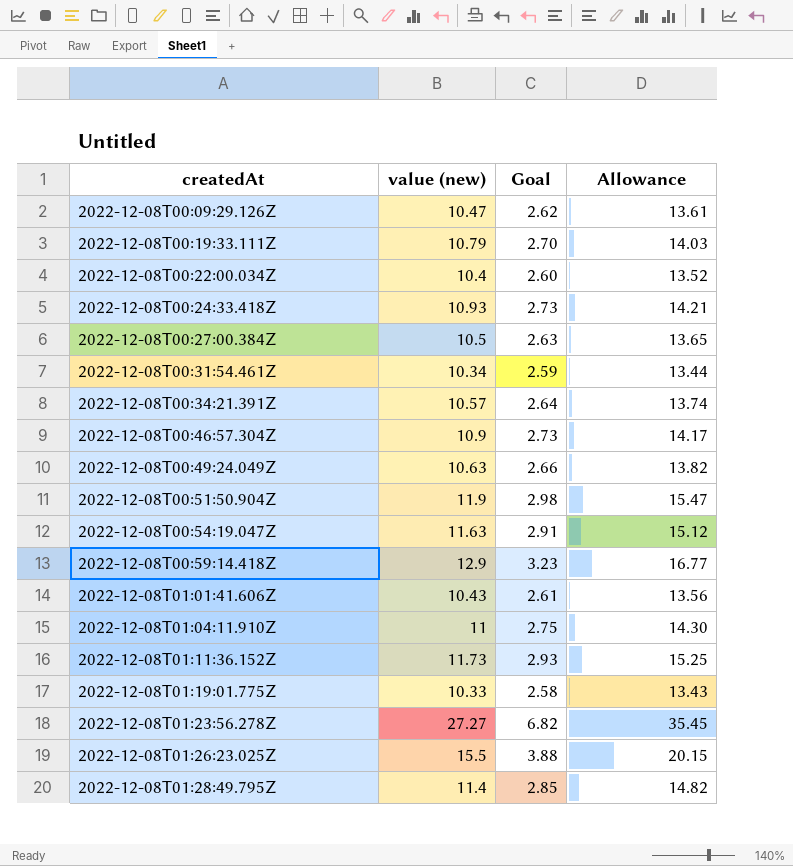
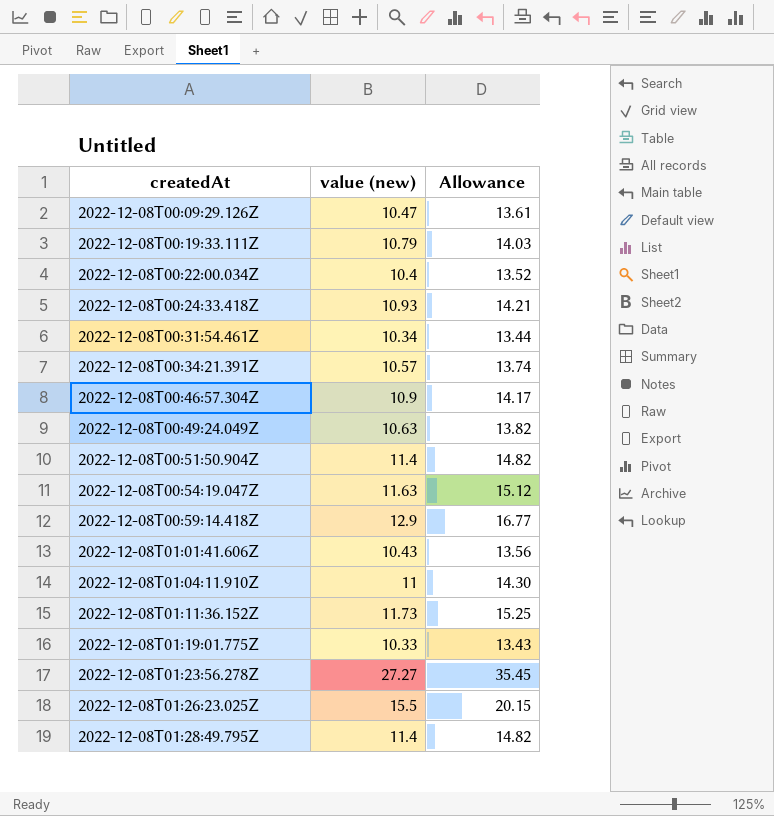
column Goal | formula: [value (new)] * 0.25 -> none
row 2022-12-08T00:27:00.384Z: 10.5 | 2.63 | 13.65 -> none
2022-12-08T00:51:50.904Z | value (new): 11.9 -> 11.4
2022-12-08T00:51:50.904Z | Allowance: 15.47 -> 14.82

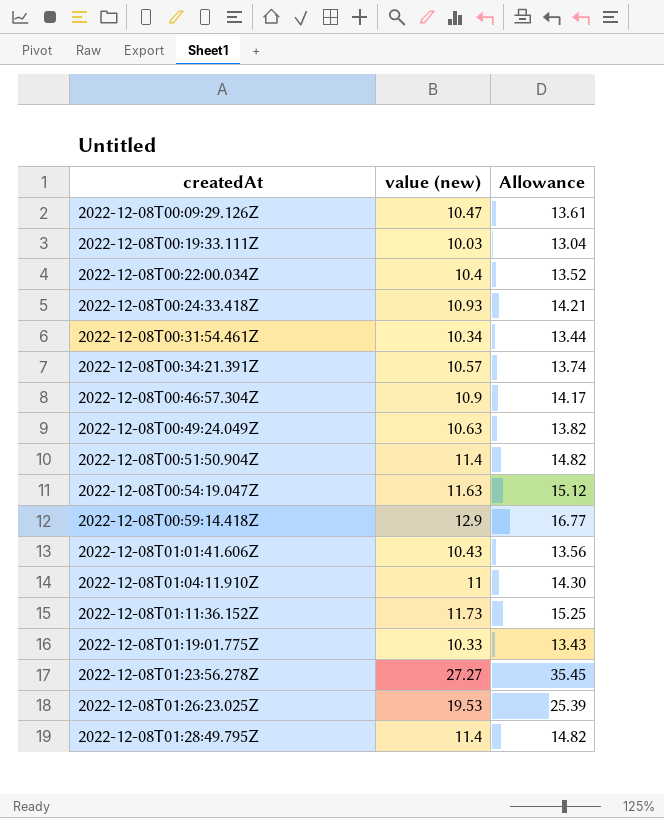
2022-12-08T00:19:33.111Z | value (new): 10.79 -> 10.03
2022-12-08T00:19:33.111Z | Allowance: 14.03 -> 13.04
2022-12-08T01:26:23.025Z | value (new): 15.5 -> 19.53
2022-12-08T01:26:23.025Z | Allowance: 20.15 -> 25.39

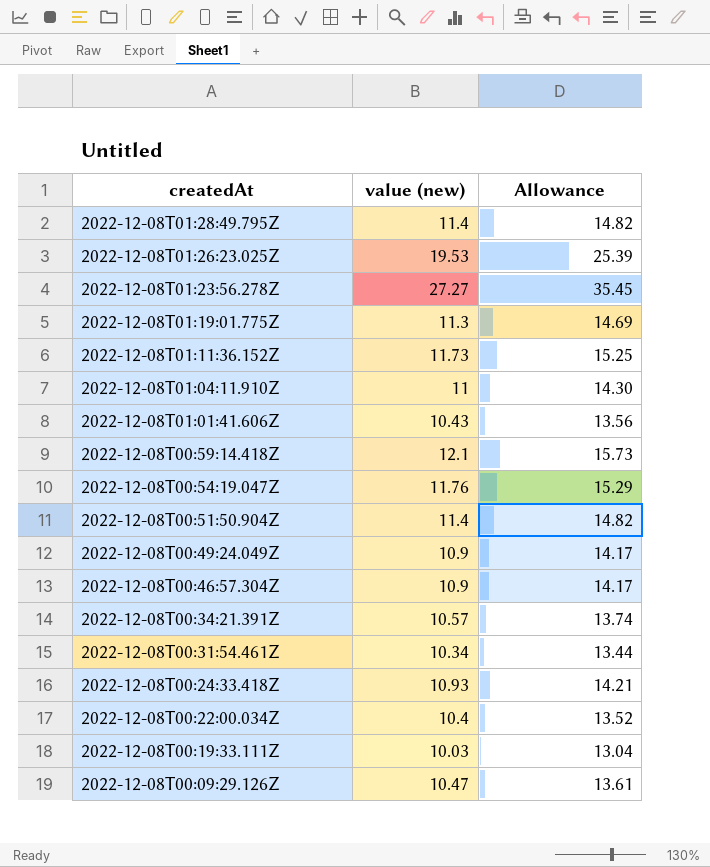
row order: createdAt ascending -> createdAt descending
2022-12-08T01:19:01.775Z | value (new): 10.33 -> 11.3
2022-12-08T01:19:01.775Z | Allowance: 13.43 -> 14.69
2022-12-08T00:59:14.418Z | value (new): 12.9 -> 12.1
2022-12-08T00:59:14.418Z | Allowance: 16.77 -> 15.73
2022-12-08T00:54:19.047Z | value (new): 11.63 -> 11.76
2022-12-08T00:54:19.047Z | Allowance: 15.12 -> 15.29
2022-12-08T00:49:24.049Z | value (new): 10.63 -> 10.9
2022-12-08T00:49:24.049Z | Allowance: 13.82 -> 14.17

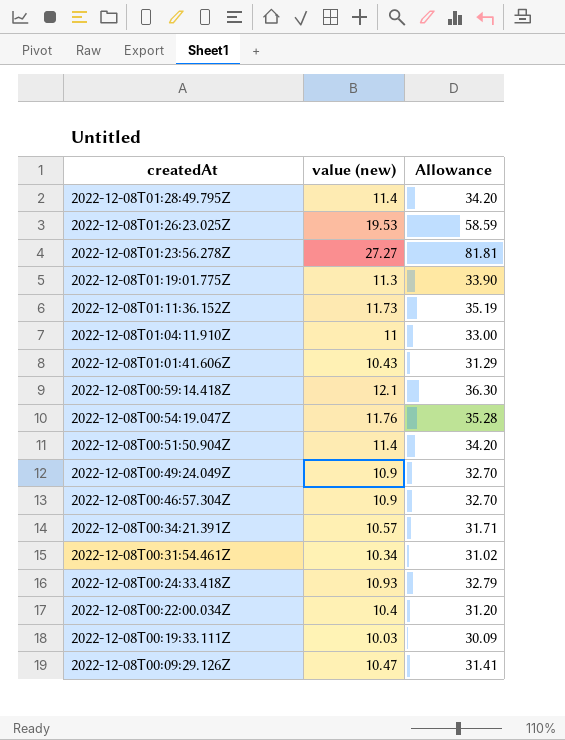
column Allowance | formula: [value (new)] * 1.3 -> [value (new)] * 3

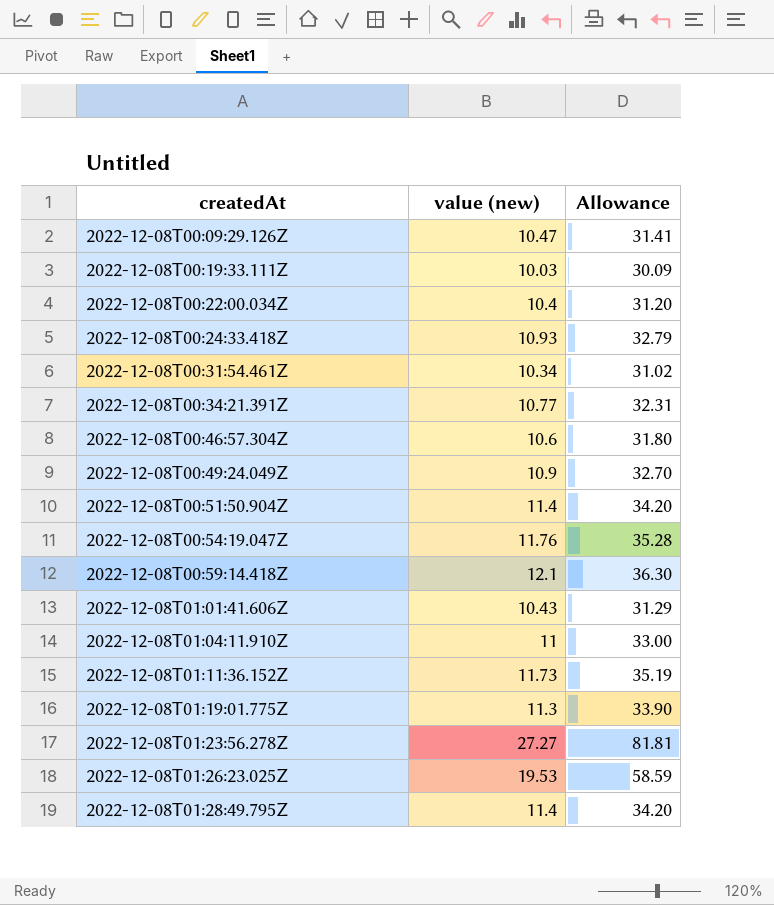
row order: createdAt descending -> createdAt ascending
2022-12-08T00:34:21.391Z | value (new): 10.57 -> 10.77
2022-12-08T00:34:21.391Z | Allowance: 31.71 -> 32.31
2022-12-08T00:46:57.304Z | value (new): 10.9 -> 10.6
2022-12-08T00:46:57.304Z | Allowance: 32.70 -> 31.80

